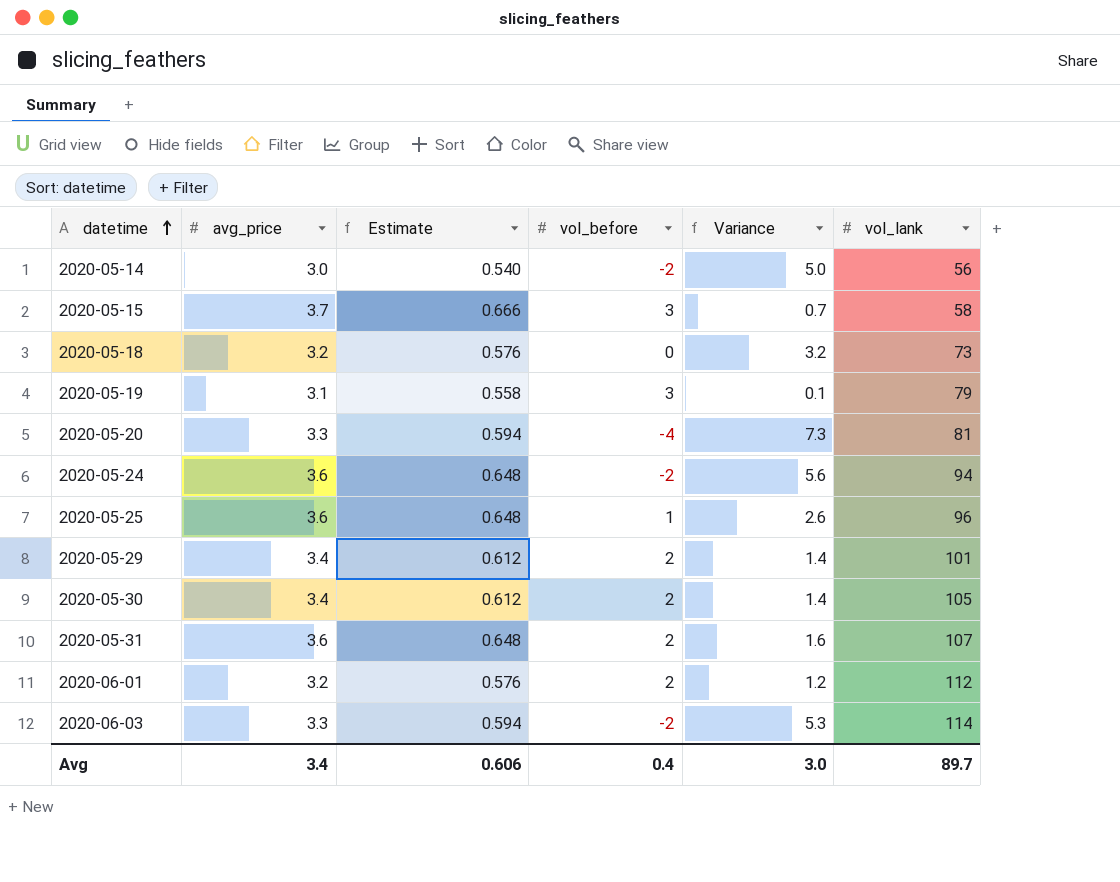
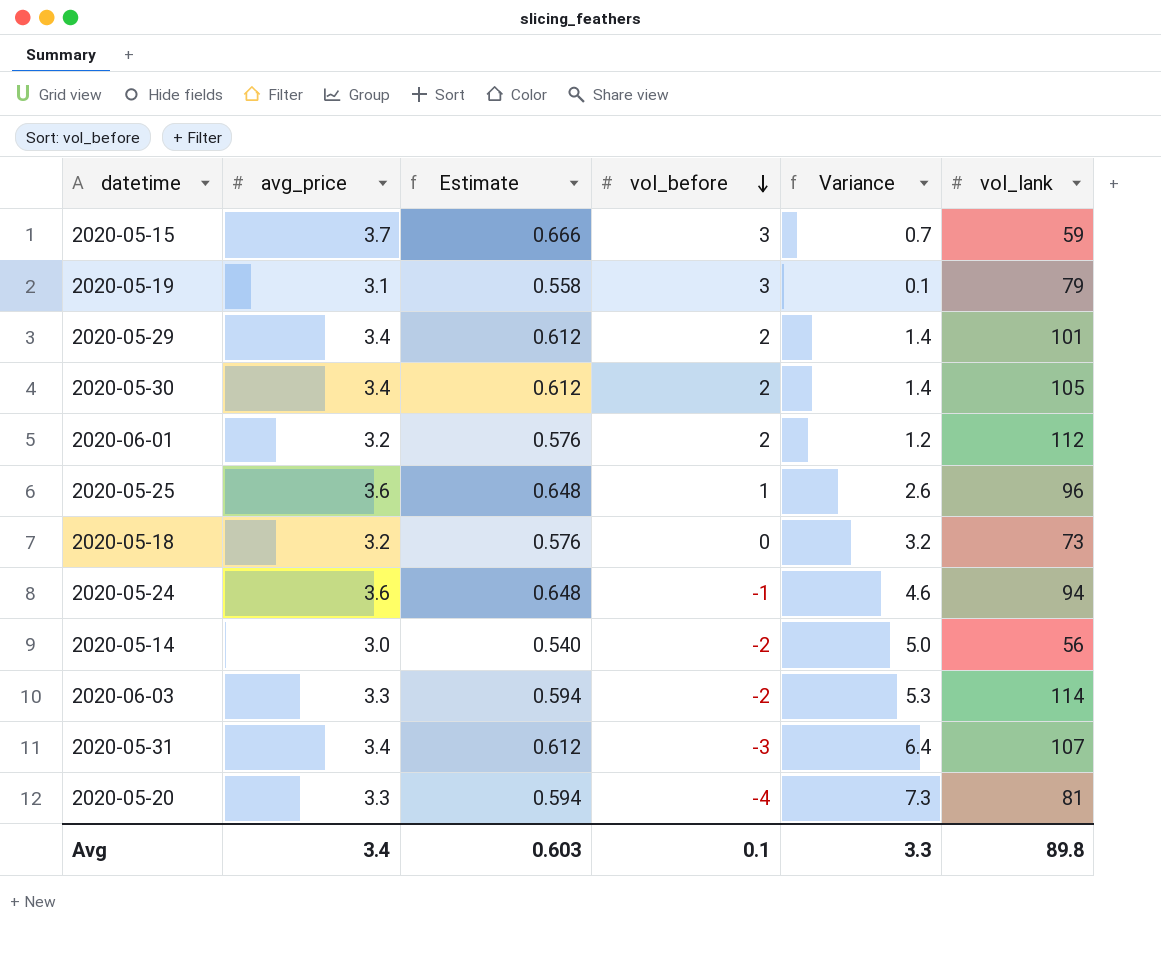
row order: datetime ascending -> vol_before descending
2020-05-15 | vol_lank: 58 -> 59
2020-05-24 | vol_before: -2 -> -1
2020-05-24 | Variance: 5.6 -> 4.6
2020-05-31 | avg_price: 3.6 -> 3.4
2020-05-31 | Estimate: 0.648 -> 0.612
2020-05-31 | vol_before: 2 -> -3
2020-05-31 | Variance: 1.6 -> 6.4
Avg | Estimate: 0.606 -> 0.603
Avg | vol_before: 0.4 -> 0.1
Avg | Variance: 3.0 -> 3.3
Avg | vol_lank: 89.7 -> 89.8

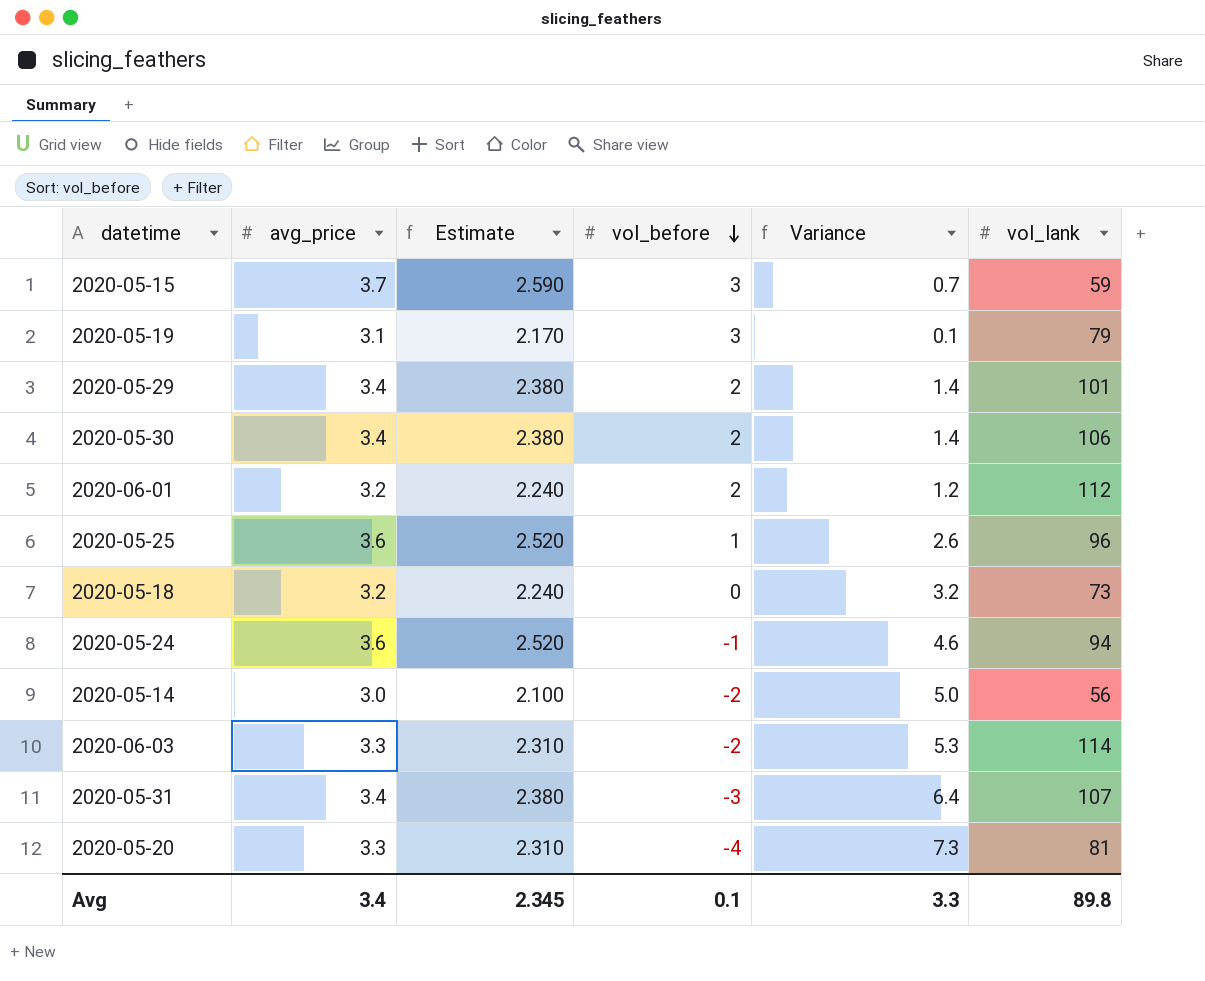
column Estimate | formula: [avg_price] * 0.18 -> [avg_price] * 0.7
2020-05-30 | vol_lank: 105 -> 106
Avg | Estimate: 0.603 -> 2.345

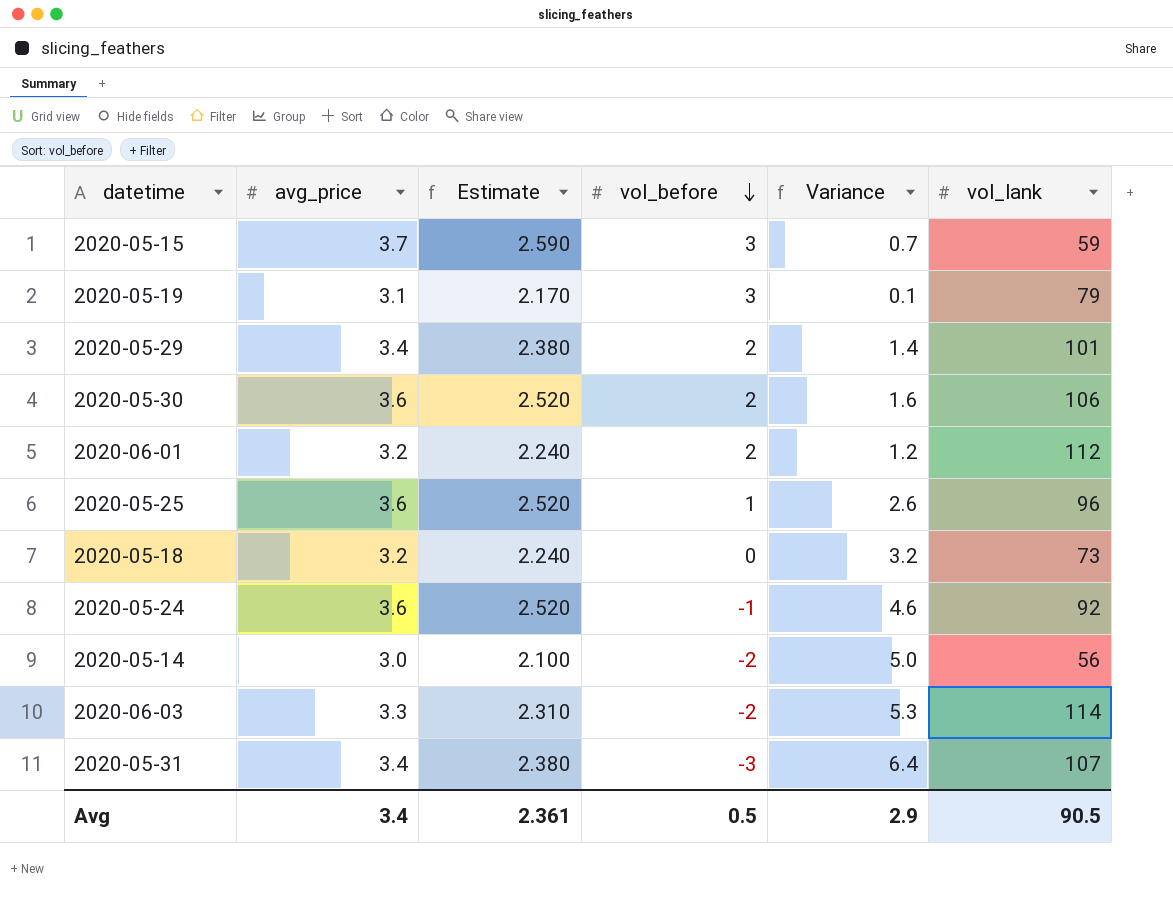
row 2020-05-20: 3.3 | 2.310 | -4 | 7.3 | 81 -> none
2020-05-30 | avg_price: 3.4 -> 3.6
2020-05-30 | Estimate: 2.380 -> 2.520
2020-05-30 | Variance: 1.4 -> 1.6
2020-05-24 | vol_lank: 94 -> 92
Avg | Estimate: 2.345 -> 2.361
Avg | vol_before: 0.1 -> 0.5
Avg | Variance: 3.3 -> 2.9
Avg | vol_lank: 89.8 -> 90.5

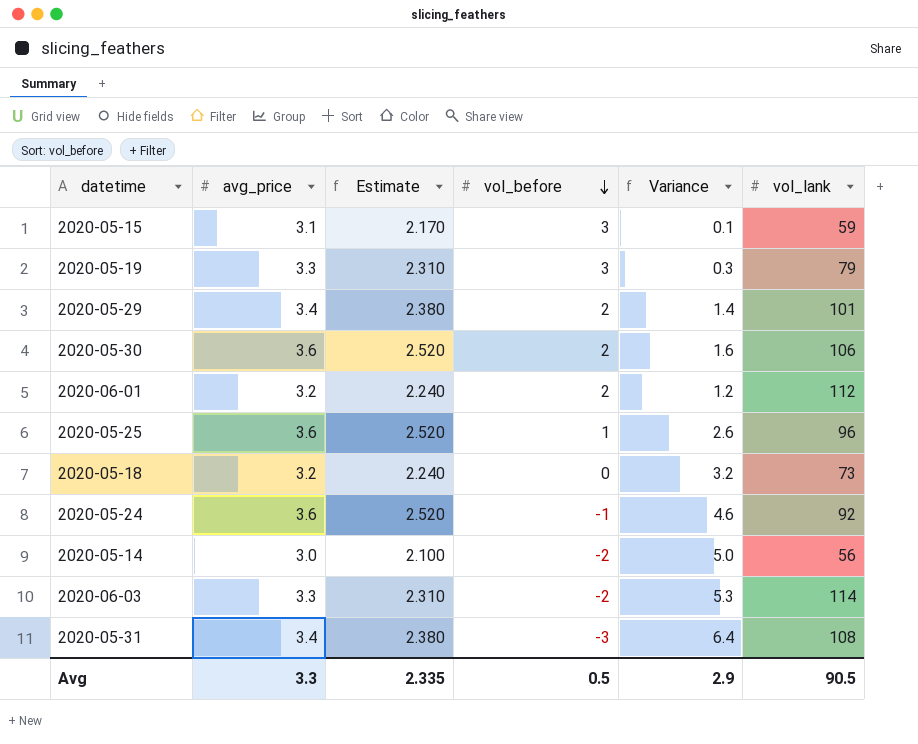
2020-05-15 | avg_price: 3.7 -> 3.1
2020-05-15 | Estimate: 2.590 -> 2.170
2020-05-15 | Variance: 0.7 -> 0.1
2020-05-19 | avg_price: 3.1 -> 3.3
2020-05-19 | Estimate: 2.170 -> 2.310
2020-05-19 | Variance: 0.1 -> 0.3
2020-05-31 | vol_lank: 107 -> 108
Avg | avg_price: 3.4 -> 3.3
Avg | Estimate: 2.361 -> 2.335

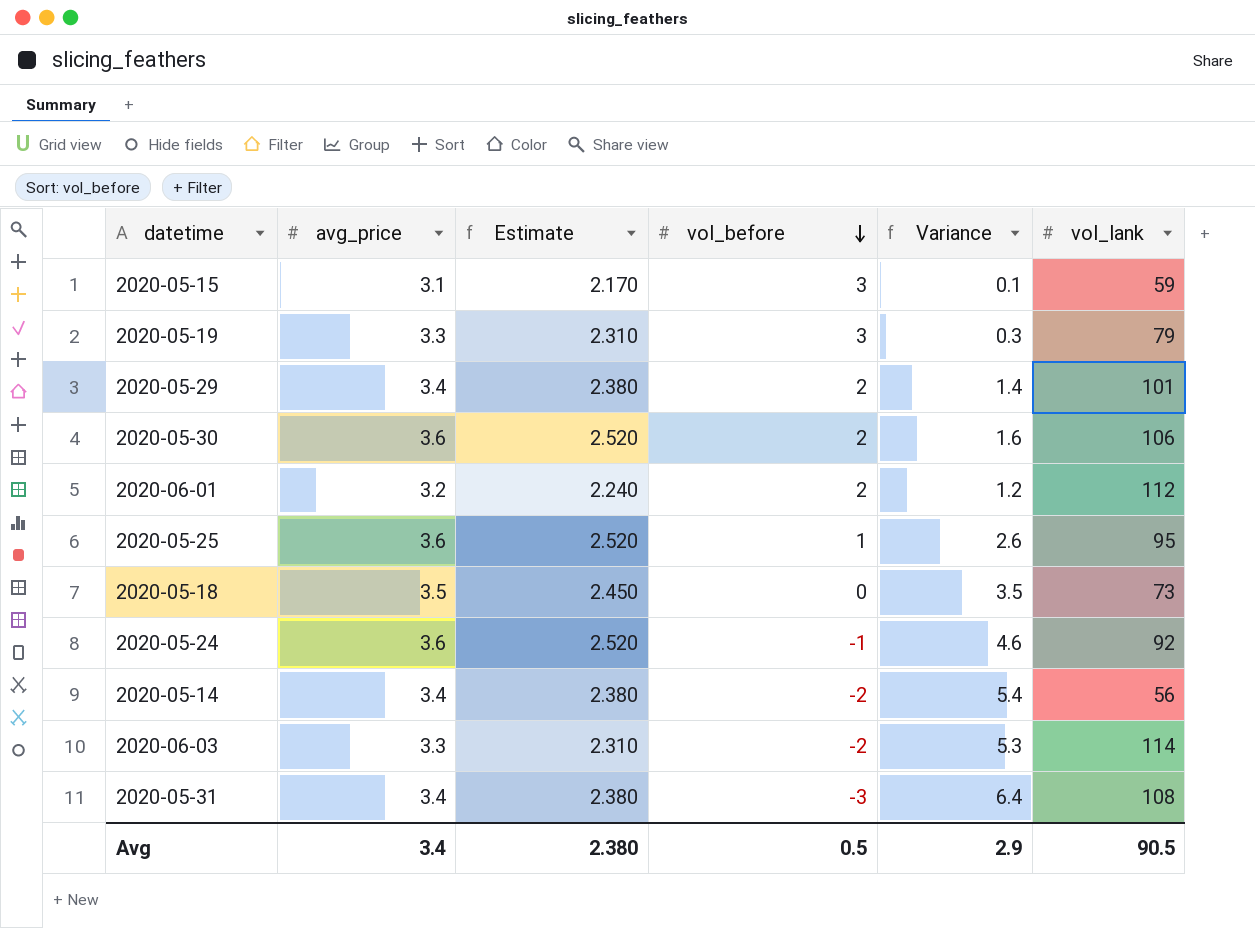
2020-05-25 | vol_lank: 96 -> 95
2020-05-18 | avg_price: 3.2 -> 3.5
2020-05-18 | Estimate: 2.240 -> 2.450
2020-05-18 | Variance: 3.2 -> 3.5
2020-05-14 | avg_price: 3.0 -> 3.4
2020-05-14 | Estimate: 2.100 -> 2.380
2020-05-14 | Variance: 5.0 -> 5.4
Avg | avg_price: 3.3 -> 3.4
Avg | Estimate: 2.335 -> 2.380

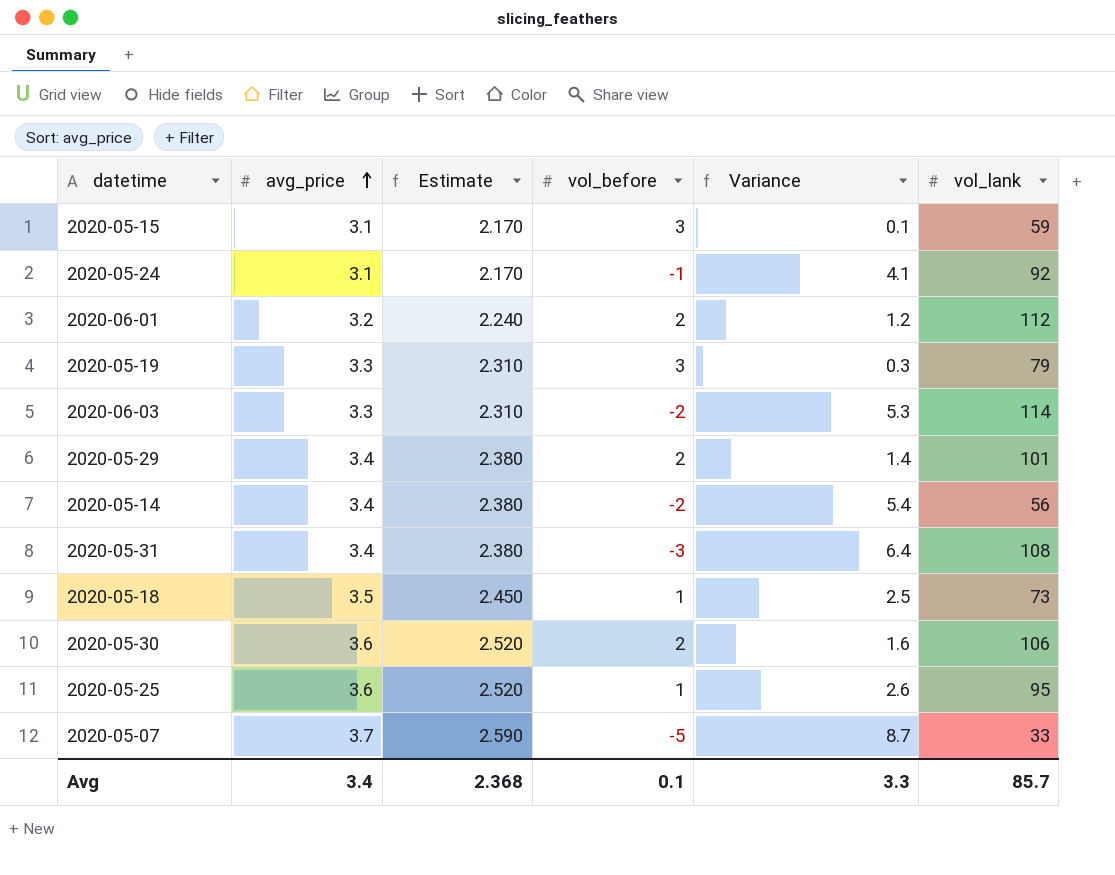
row order: vol_before descending -> avg_price ascending
2020-05-24 | avg_price: 3.6 -> 3.1
2020-05-24 | Estimate: 2.520 -> 2.170
2020-05-24 | Variance: 4.6 -> 4.1
2020-05-18 | vol_before: 0 -> 1
2020-05-18 | Variance: 3.5 -> 2.5
row 2020-05-07: none -> 3.7 | 2.590 | -5 | 8.7 | 33
Avg | Estimate: 2.380 -> 2.368
Avg | vol_before: 0.5 -> 0.1
Avg | Variance: 2.9 -> 3.3
Avg | vol_lank: 90.5 -> 85.7

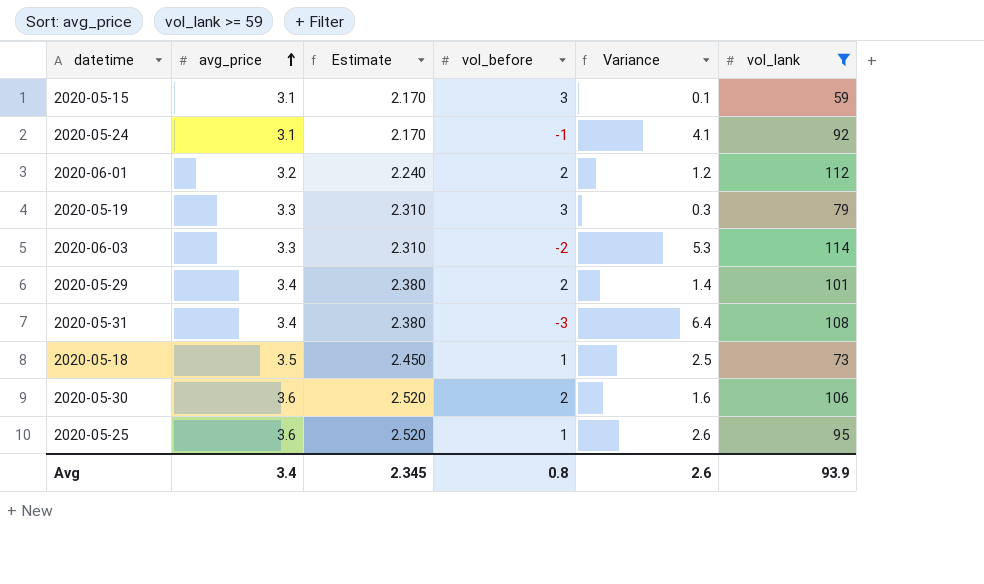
filter: none -> vol_lank >= 59
Avg | Estimate: 2.368 -> 2.345
Avg | vol_before: 0.1 -> 0.8
Avg | Variance: 3.3 -> 2.6
Avg | vol_lank: 85.7 -> 93.9

